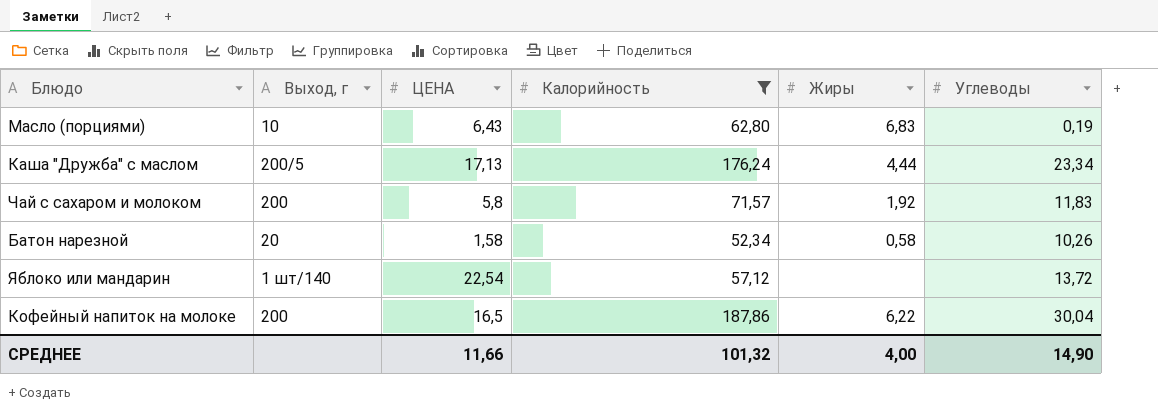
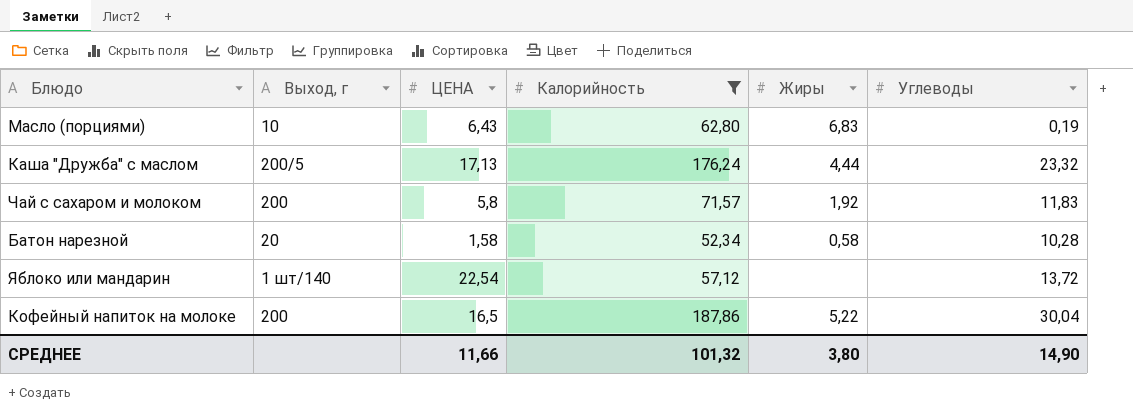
Каша "Дружба" с маслом | Углеводы: 23,34 -> 23,32
Батон нарезной | Углеводы: 10,26 -> 10,28
Кофейный напиток на молоке | Жиры: 6,22 -> 5,22
СРЕДНЕЕ | Жиры: 4,00 -> 3,80

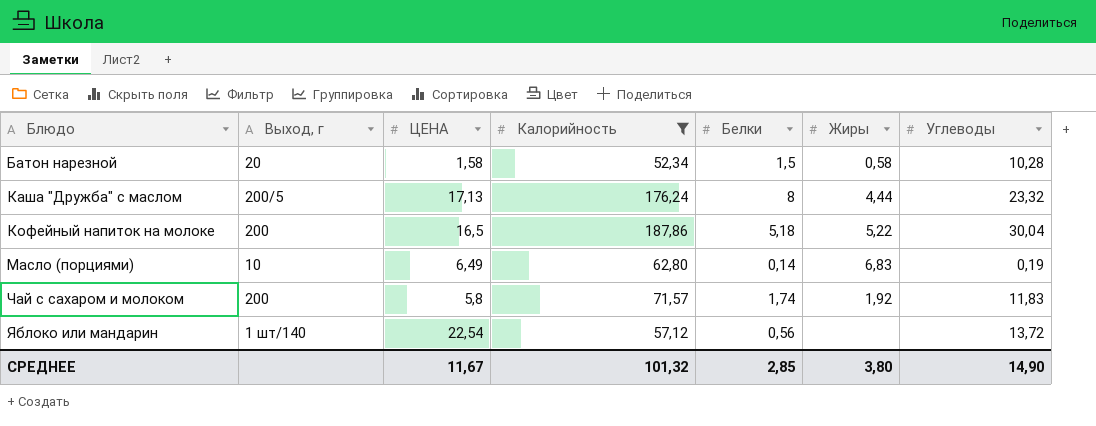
row order: none -> Блюдо ascending
column Белки | position: none -> 5
Масло (порциями) | ЦЕНА: 6,43 -> 6,49
СРЕДНЕЕ | ЦЕНА: 11,66 -> 11,67

